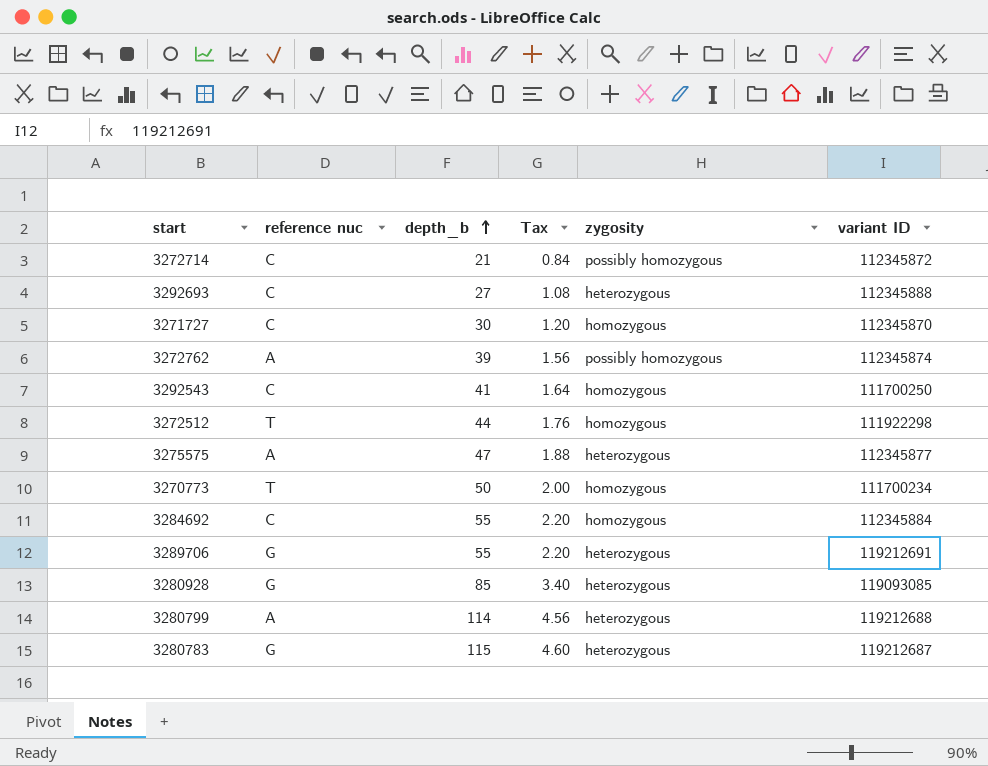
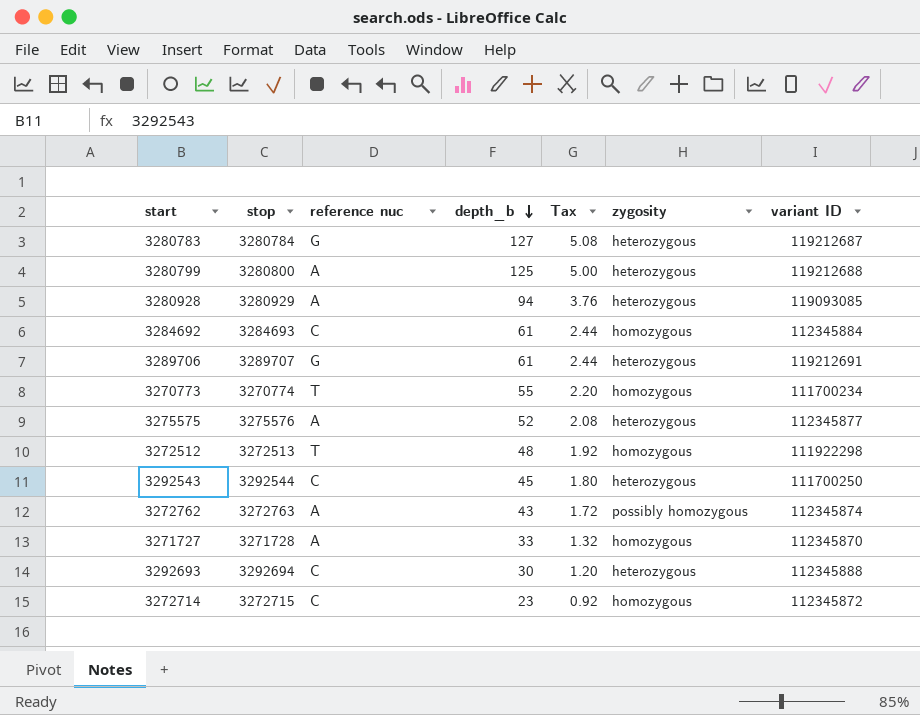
row order: depth_b ascending -> depth_b descending
column stop | position: none -> 2
3280783 | depth_b: 115 -> 127
3280783 | Tax: 4.60 -> 5.08
3280799 | depth_b: 114 -> 125
3280799 | Tax: 4.56 -> 5.00
3280928 | reference nuc: G -> A
3280928 | depth_b: 85 -> 94
3280928 | Tax: 3.40 -> 3.76
3284692 | depth_b: 55 -> 61
3284692 | Tax: 2.20 -> 2.44
3289706 | depth_b: 55 -> 61
3289706 | Tax: 2.20 -> 2.44
3270773 | depth_b: 50 -> 55
3270773 | Tax: 2.00 -> 2.20
3275575 | depth_b: 47 -> 52
3275575 | Tax: 1.88 -> 2.08
3272512 | depth_b: 44 -> 48
3272512 | Tax: 1.76 -> 1.92
3292543 | depth_b: 41 -> 45
3292543 | Tax: 1.64 -> 1.80
3292543 | zygosity: homozygous -> heterozygous
3272762 | depth_b: 39 -> 43
3272762 | Tax: 1.56 -> 1.72
3271727 | reference nuc: C -> A
3271727 | depth_b: 30 -> 33
3271727 | Tax: 1.20 -> 1.32
3292693 | depth_b: 27 -> 30
3292693 | Tax: 1.08 -> 1.20
3272714 | depth_b: 21 -> 23
3272714 | Tax: 0.84 -> 0.92
3272714 | zygosity: possibly homozygous -> homozygous

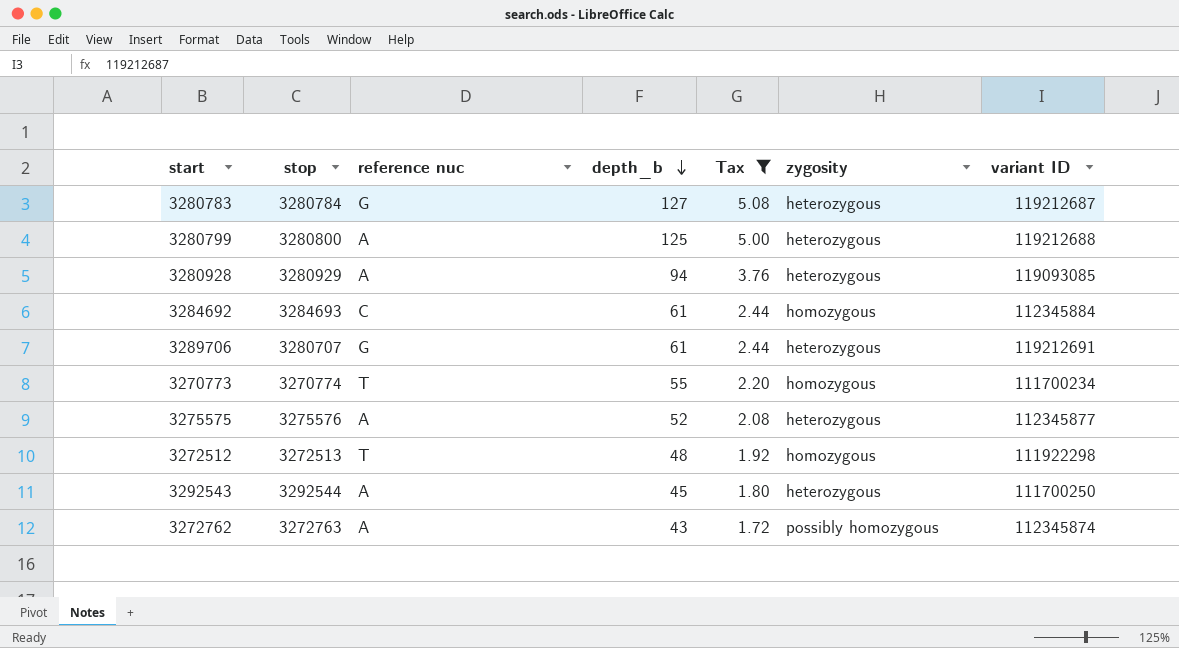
filter: none -> Tax >= 1.72
3289706 | stop: 3289707 -> 3280707
3292543 | reference nuc: C -> A

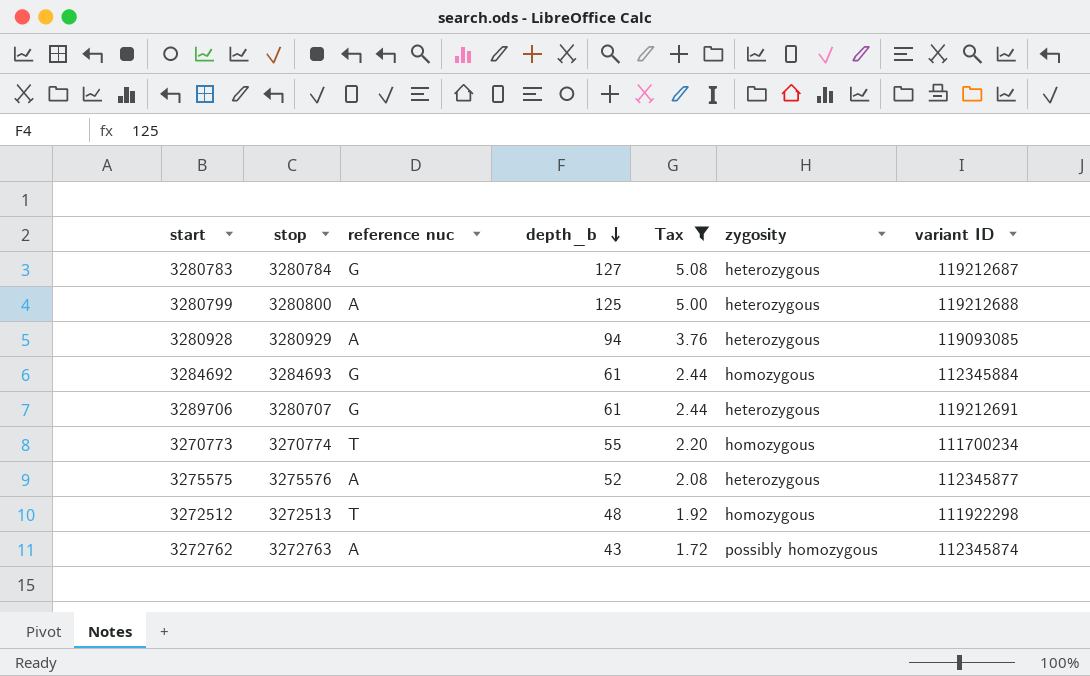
row 3292543: 3292544 | A | 45 | 1.80 | heterozygous | 111700250 -> none
3284692 | reference nuc: C -> G

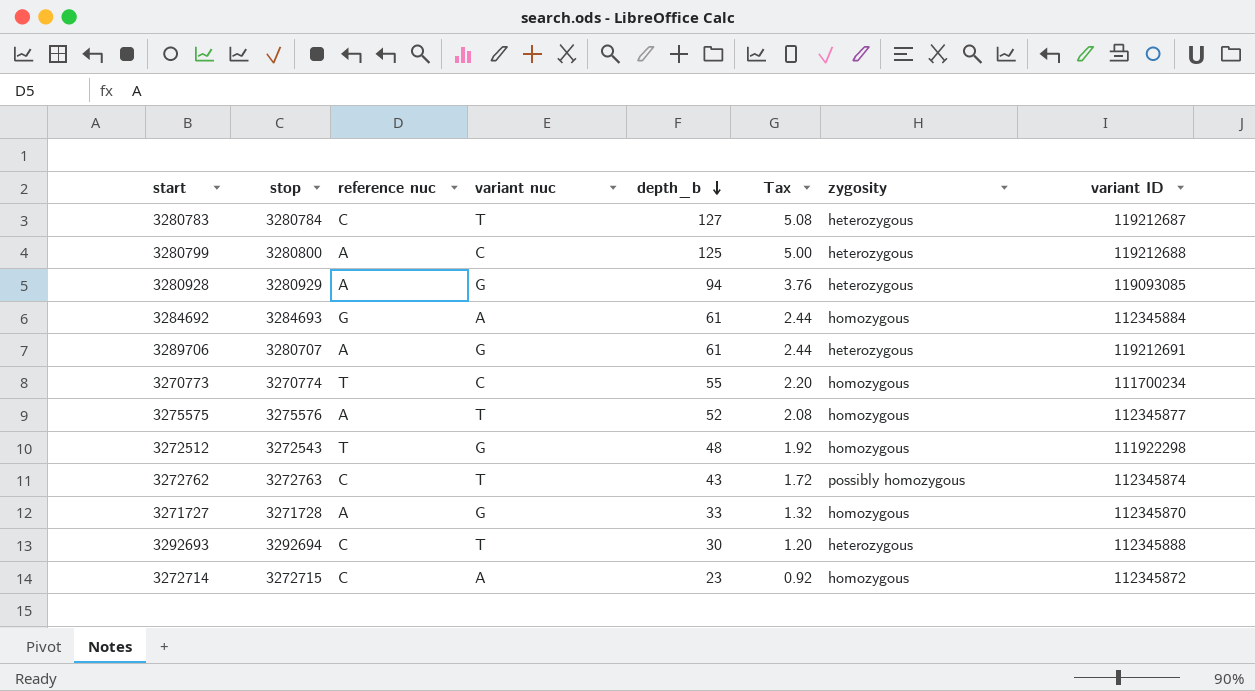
filter: Tax >= 1.72 -> none
column variant nuc | position: none -> 4
3280783 | reference nuc: G -> C
3289706 | reference nuc: G -> A
3275575 | zygosity: heterozygous -> homozygous
3272512 | stop: 3272513 -> 3272543
3272762 | reference nuc: A -> C

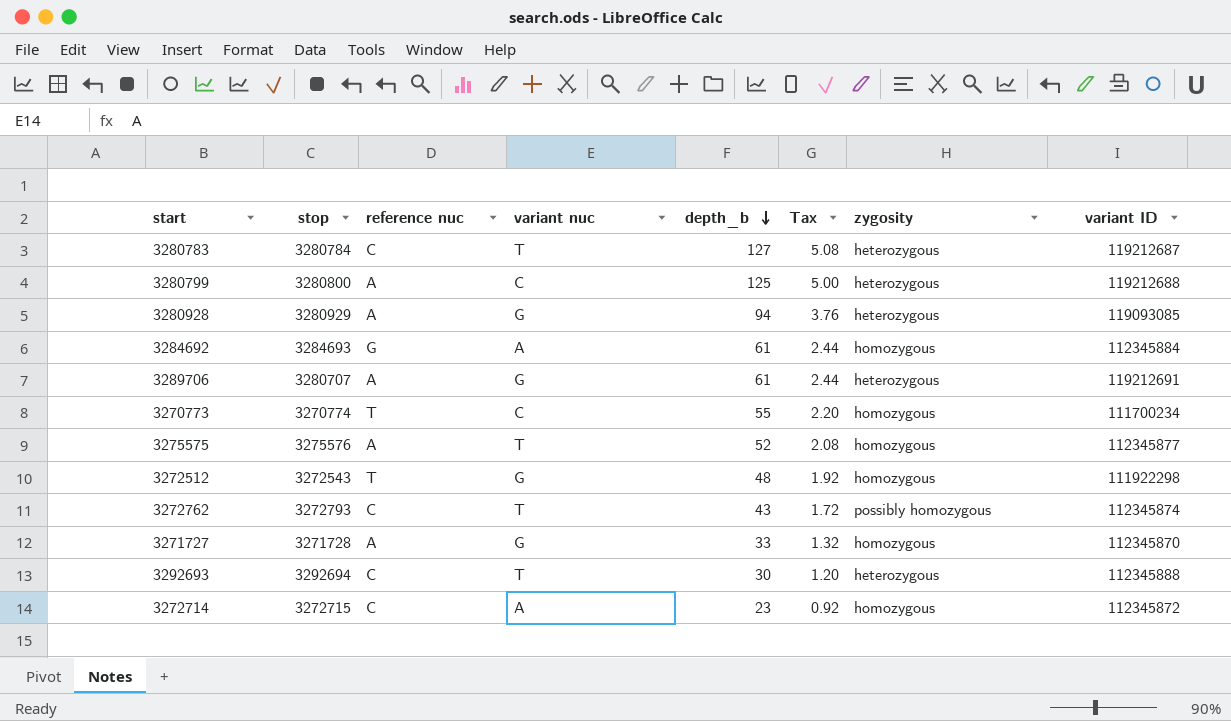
3272762 | stop: 3272763 -> 3272793

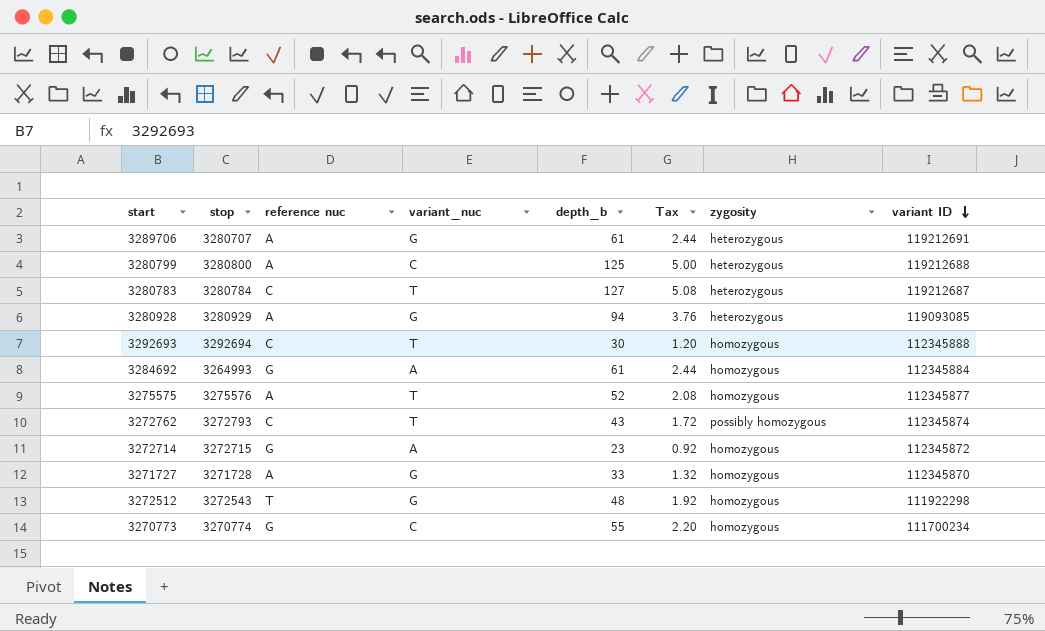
row order: depth_b descending -> variant ID descending
column name: variant nuc -> variant_nuc
3292693 | zygosity: heterozygous -> homozygous
3284692 | stop: 3284693 -> 3264993
3272714 | reference nuc: C -> G
3270773 | reference nuc: T -> G

